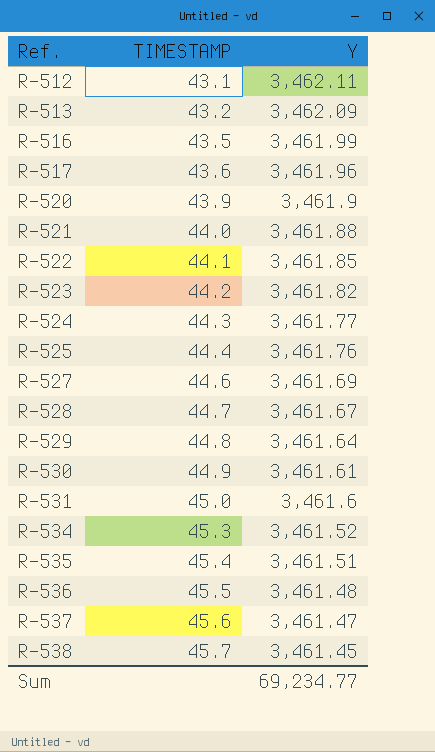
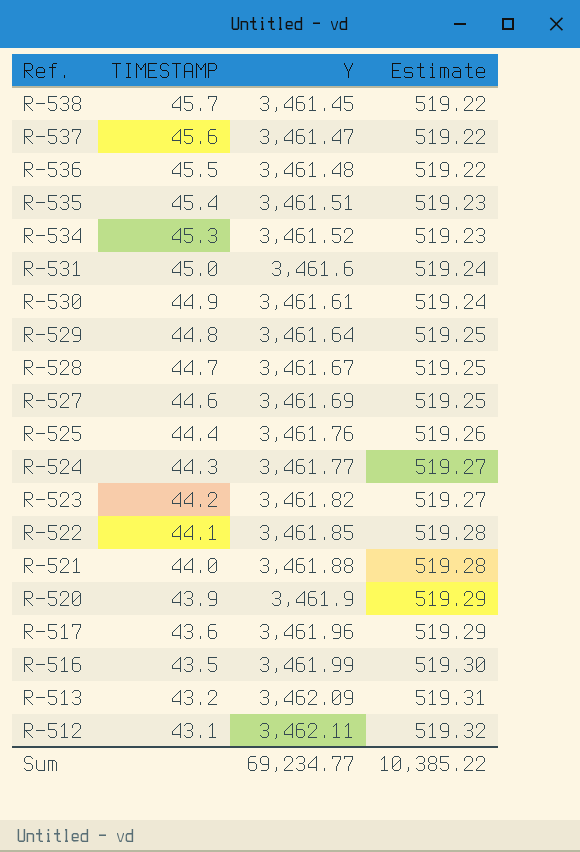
row order: Ref. ascending -> Ref. descending
column Estimate | formula: none -> [Y] * 0.15

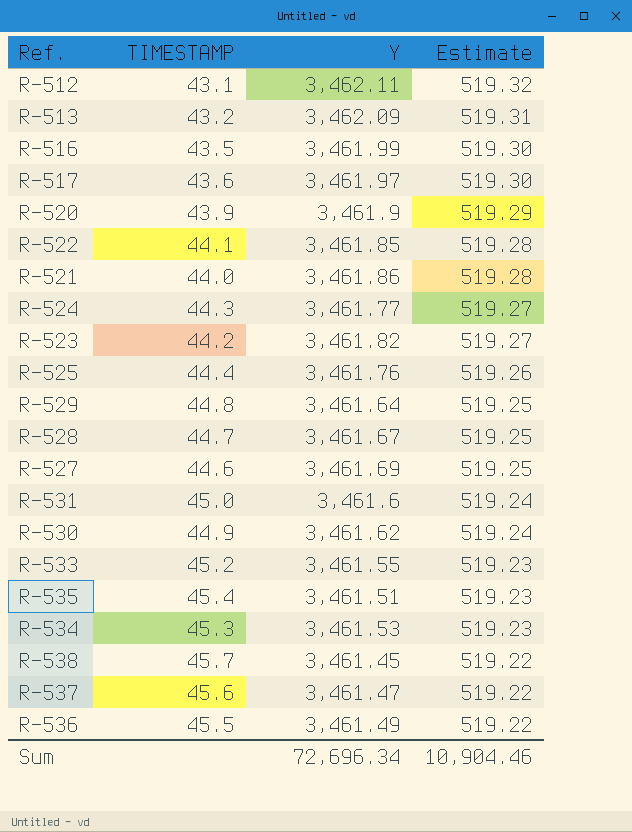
row order: Ref. descending -> Estimate descending
R-517 | Y: 3,461.96 -> 3,461.97
R-517 | Estimate: 519.29 -> 519.30
R-521 | Y: 3,461.88 -> 3,461.86
R-530 | Y: 3,461.61 -> 3,461.62
row R-533: none -> 45.2 | 3,461.55 | 519.23
R-534 | Y: 3,461.52 -> 3,461.53
R-536 | Y: 3,461.48 -> 3,461.49
Sum | Y: 69,234.77 -> 72,696.34
Sum | Estimate: 10,385.22 -> 10,904.46

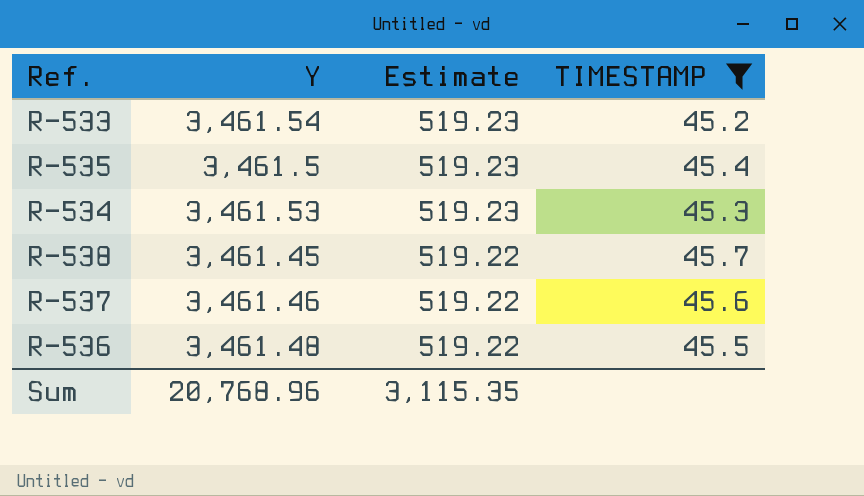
filter: none -> TIMESTAMP >= 45.2
column TIMESTAMP | position: 2 -> 4
R-533 | Y: 3,461.55 -> 3,461.54
R-535 | Y: 3,461.51 -> 3,461.5
R-537 | Y: 3,461.47 -> 3,461.46
R-536 | Y: 3,461.49 -> 3,461.48
Sum | Y: 72,696.34 -> 20,768.96
Sum | Estimate: 10,904.46 -> 3,115.35

